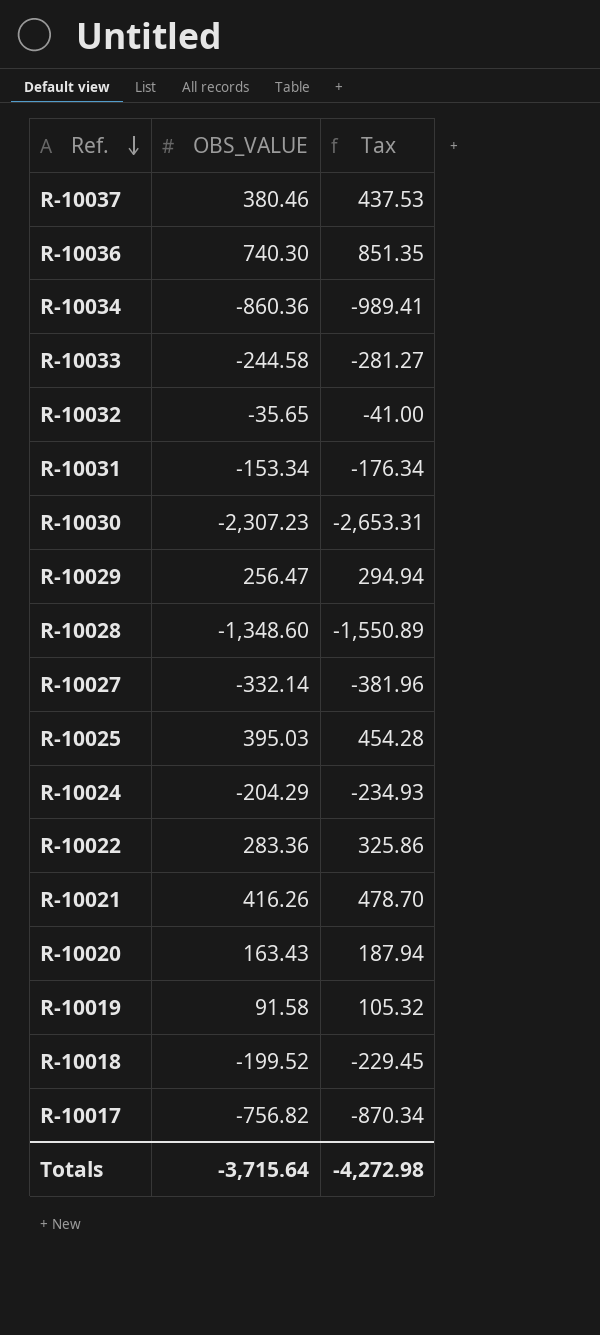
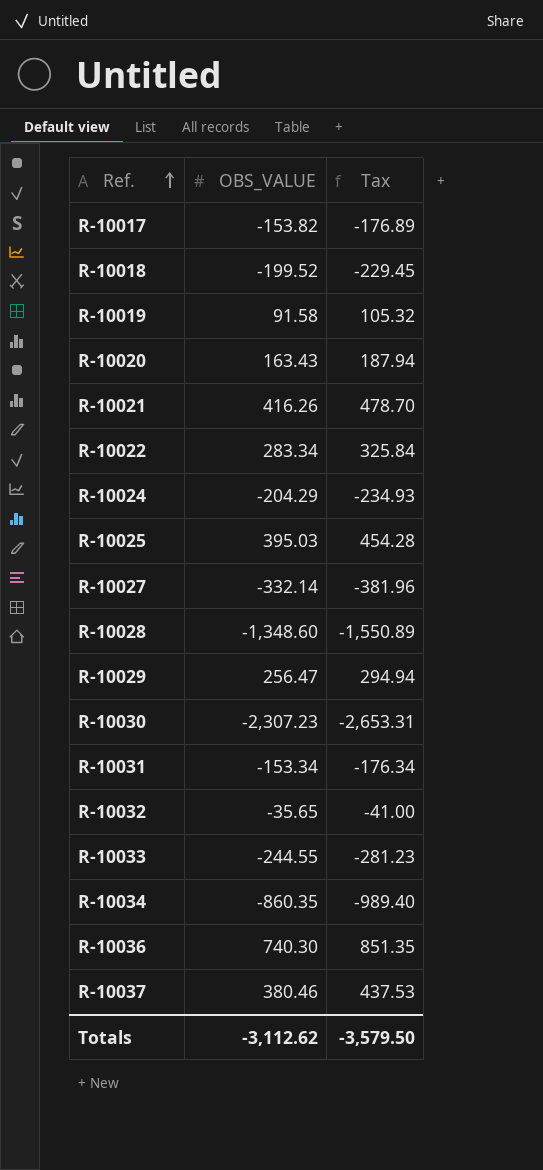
row order: Ref. descending -> Ref. ascending
R-10017 | OBS_VALUE: -756.82 -> -153.82
R-10017 | Tax: -870.34 -> -176.89
R-10022 | OBS_VALUE: 283.36 -> 283.34
R-10022 | Tax: 325.86 -> 325.84
R-10033 | OBS_VALUE: -244.58 -> -244.55
R-10033 | Tax: -281.27 -> -281.23
R-10034 | OBS_VALUE: -860.36 -> -860.35
R-10034 | Tax: -989.41 -> -989.40
Totals | OBS_VALUE: -3,715.64 -> -3,112.62
Totals | Tax: -4,272.98 -> -3,579.50

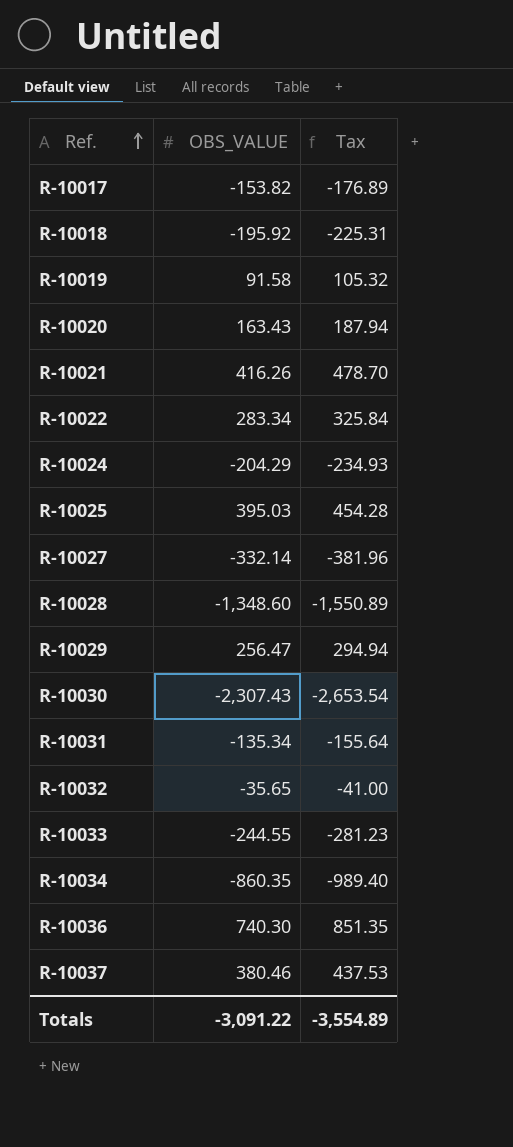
R-10018 | OBS_VALUE: -199.52 -> -195.92
R-10018 | Tax: -229.45 -> -225.31
R-10030 | OBS_VALUE: -2,307.23 -> -2,307.43
R-10030 | Tax: -2,653.31 -> -2,653.54
R-10031 | OBS_VALUE: -153.34 -> -135.34
R-10031 | Tax: -176.34 -> -155.64
Totals | OBS_VALUE: -3,112.62 -> -3,091.22
Totals | Tax: -3,579.50 -> -3,554.89

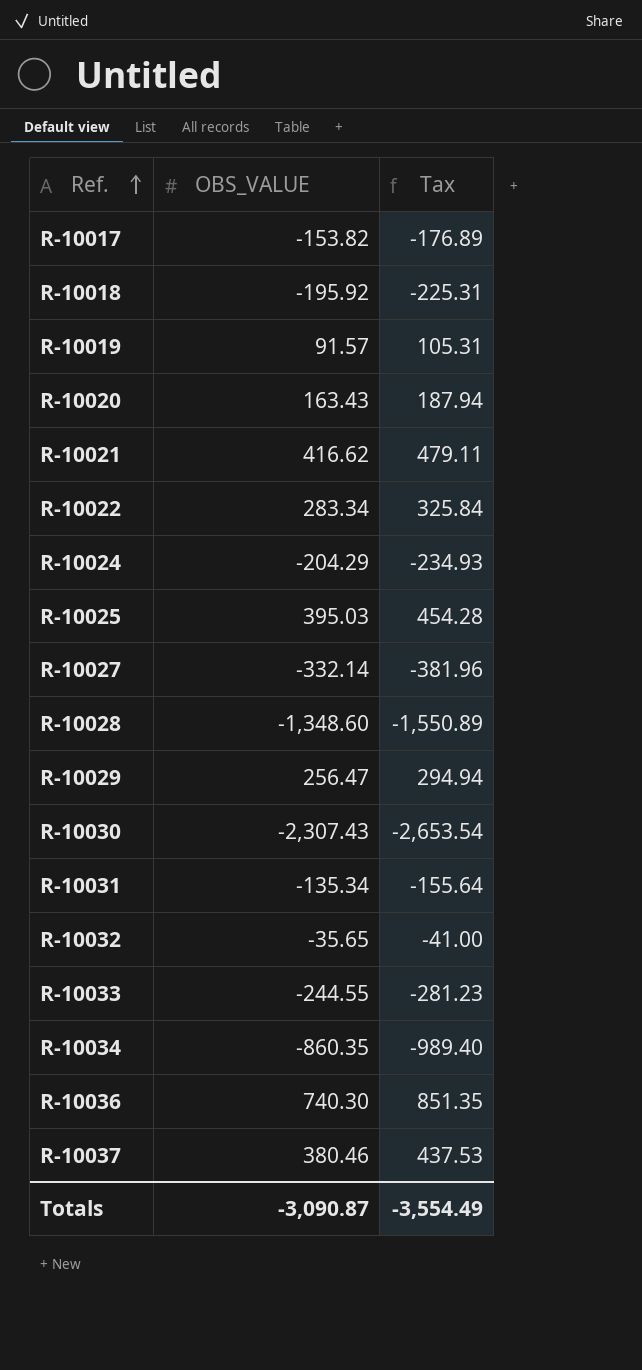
R-10019 | OBS_VALUE: 91.58 -> 91.57
R-10019 | Tax: 105.32 -> 105.31
R-10021 | OBS_VALUE: 416.26 -> 416.62
R-10021 | Tax: 478.70 -> 479.11
Totals | OBS_VALUE: -3,091.22 -> -3,090.87
Totals | Tax: -3,554.89 -> -3,554.49

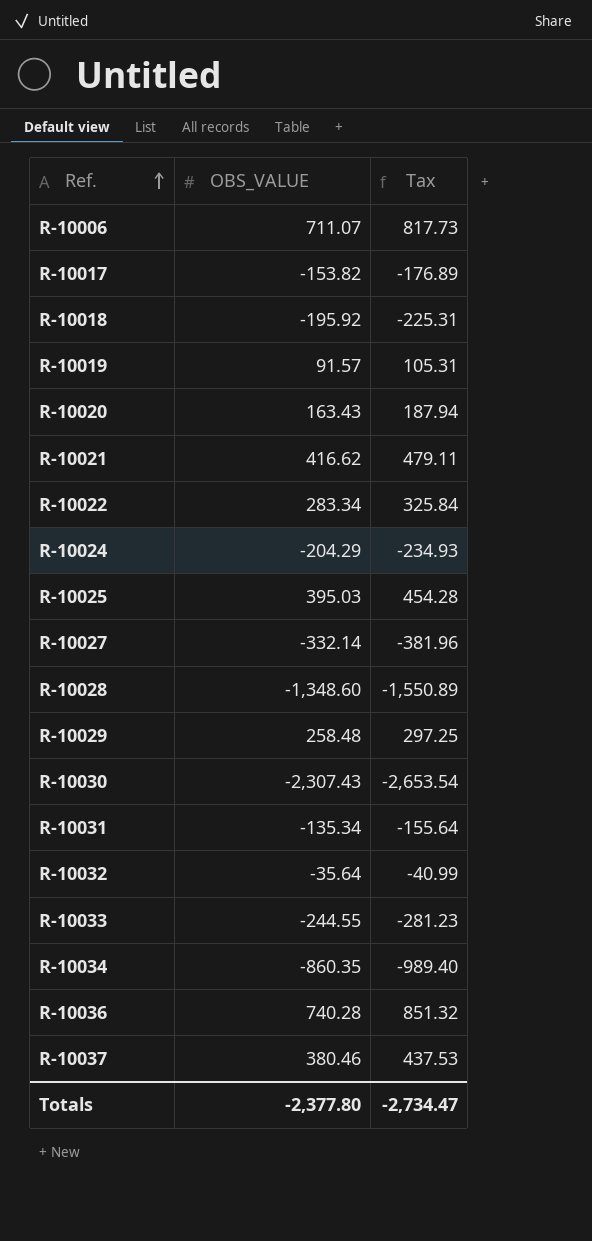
row R-10006: none -> 711.07 | 817.73
R-10029 | OBS_VALUE: 256.47 -> 258.48
R-10029 | Tax: 294.94 -> 297.25
R-10032 | OBS_VALUE: -35.65 -> -35.64
R-10032 | Tax: -41.00 -> -40.99
R-10036 | OBS_VALUE: 740.30 -> 740.28
R-10036 | Tax: 851.35 -> 851.32
Totals | OBS_VALUE: -3,090.87 -> -2,377.80
Totals | Tax: -3,554.49 -> -2,734.47

